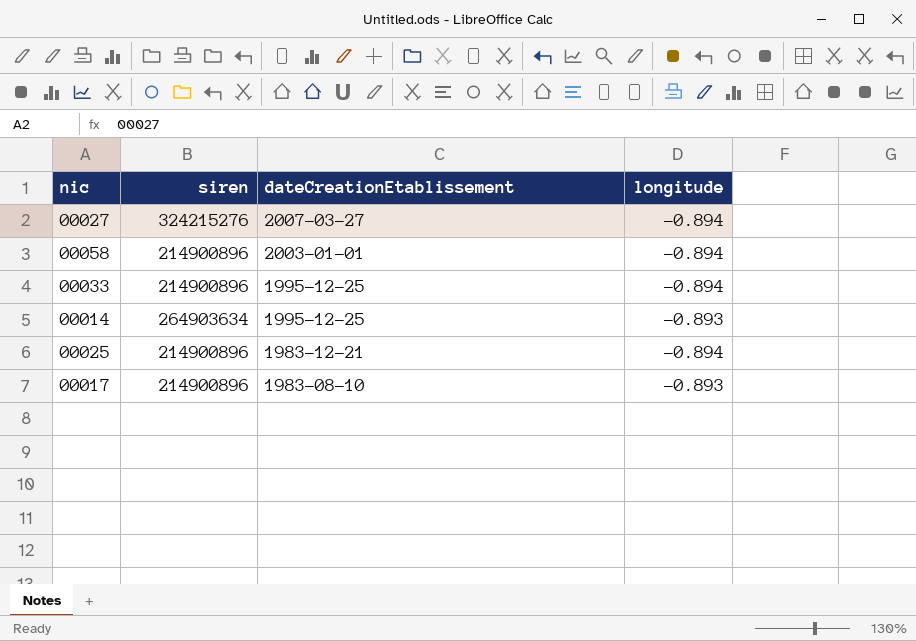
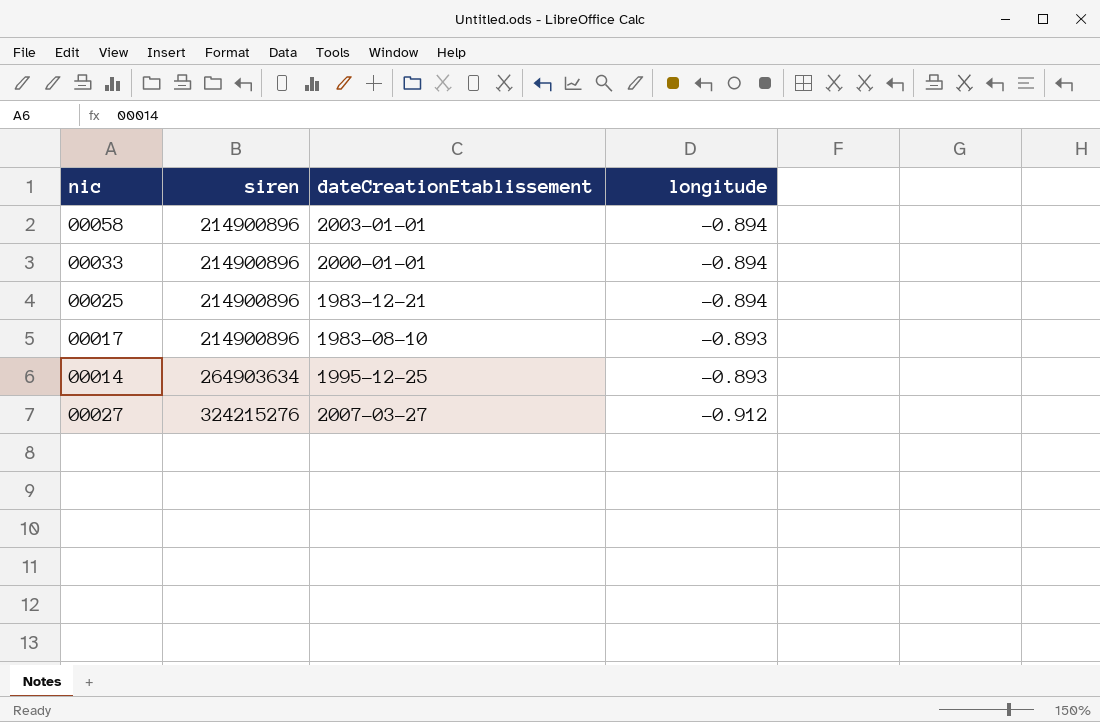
row order: dateCreationEtablissement descending -> siren ascending
00033 | dateCreationEtablissement: 1995-12-25 -> 2000-01-01
00027 | longitude: -0.894 -> -0.912

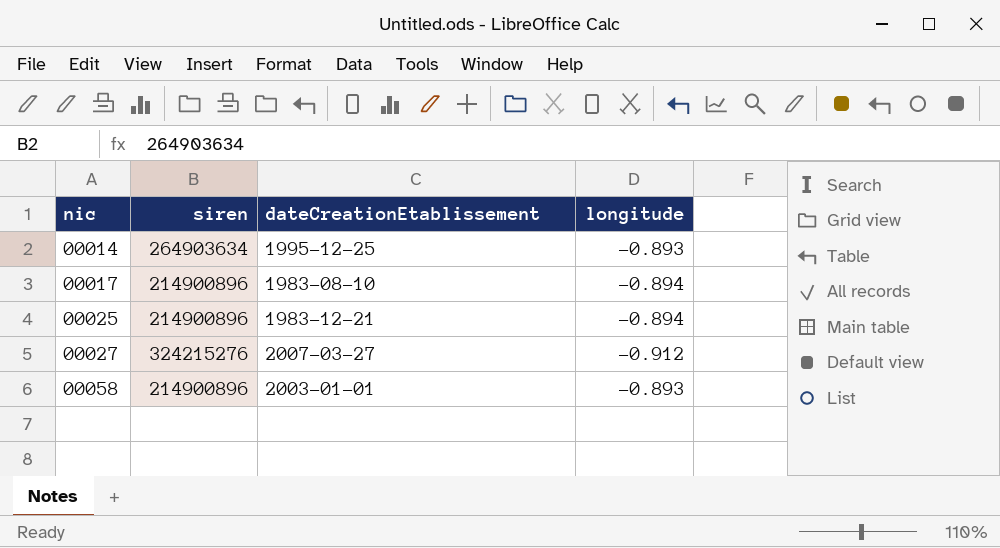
row order: siren ascending -> nic ascending
row 00033: 214900896 | 2000-01-01 | -0.894 -> none
00017 | longitude: -0.893 -> -0.894
00058 | longitude: -0.894 -> -0.893

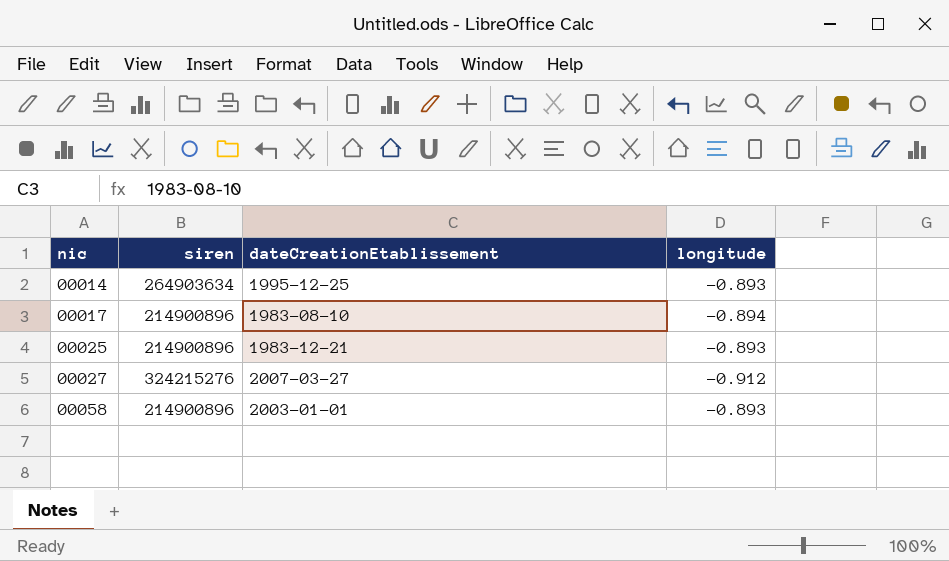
00025 | longitude: -0.894 -> -0.893

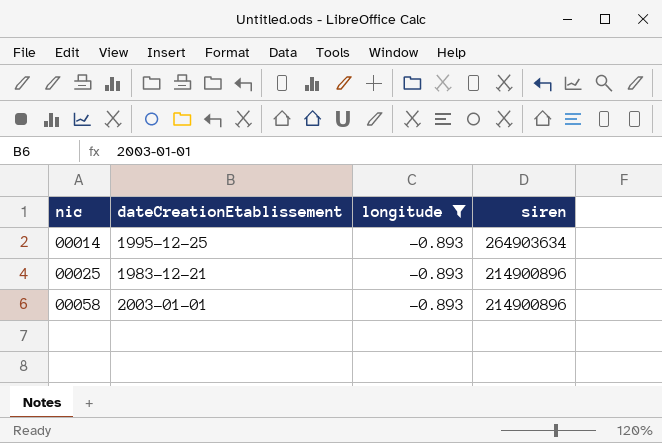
filter: none -> longitude = -0.893
column siren | position: 2 -> 4

